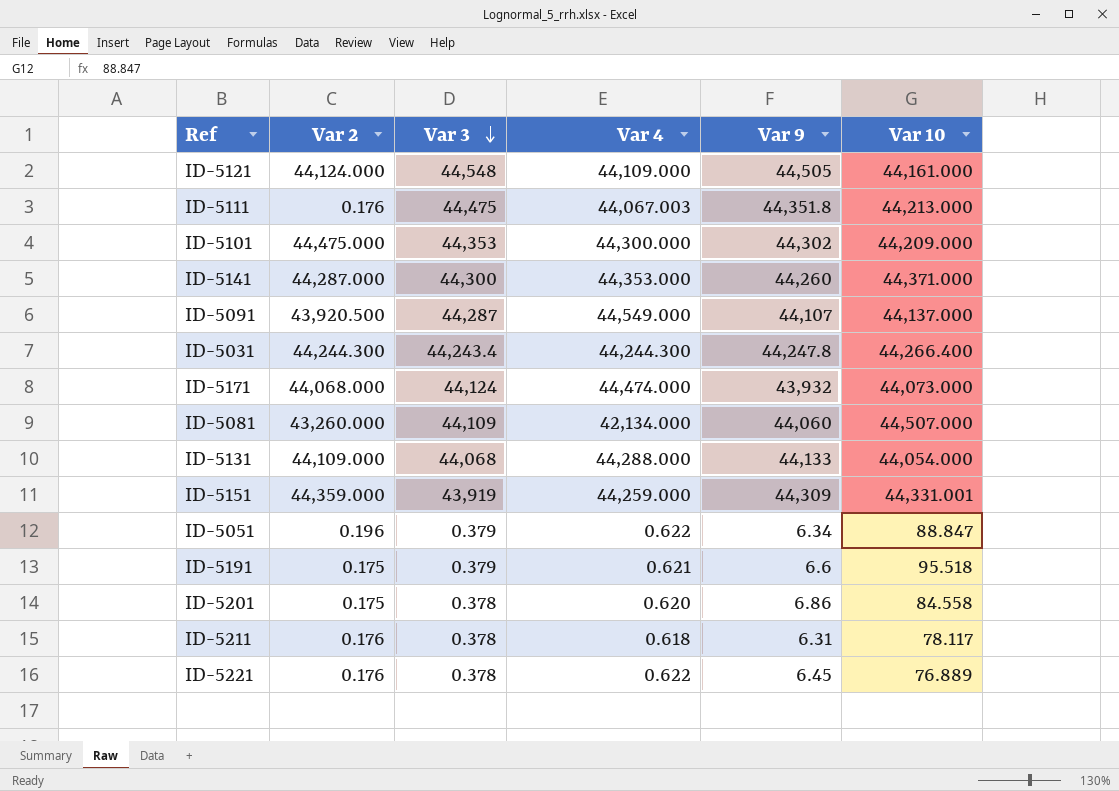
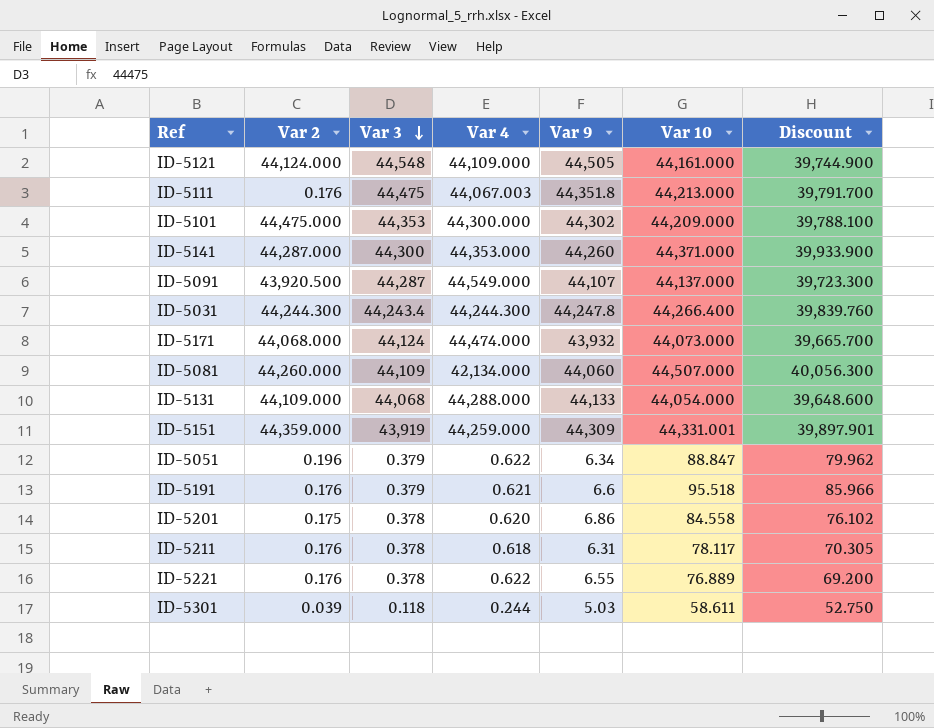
column Discount | formula: none -> [Var 10] * 0.9
ID-5081 | Var 2: 43,260.000 -> 44,260.000
ID-5191 | Var 2: 0.175 -> 0.176
ID-5221 | Var 9: 6.45 -> 6.55
row ID-5301: none -> 0.039 | 0.118 | 0.244 | 5.03 | 58.611 | 52.750

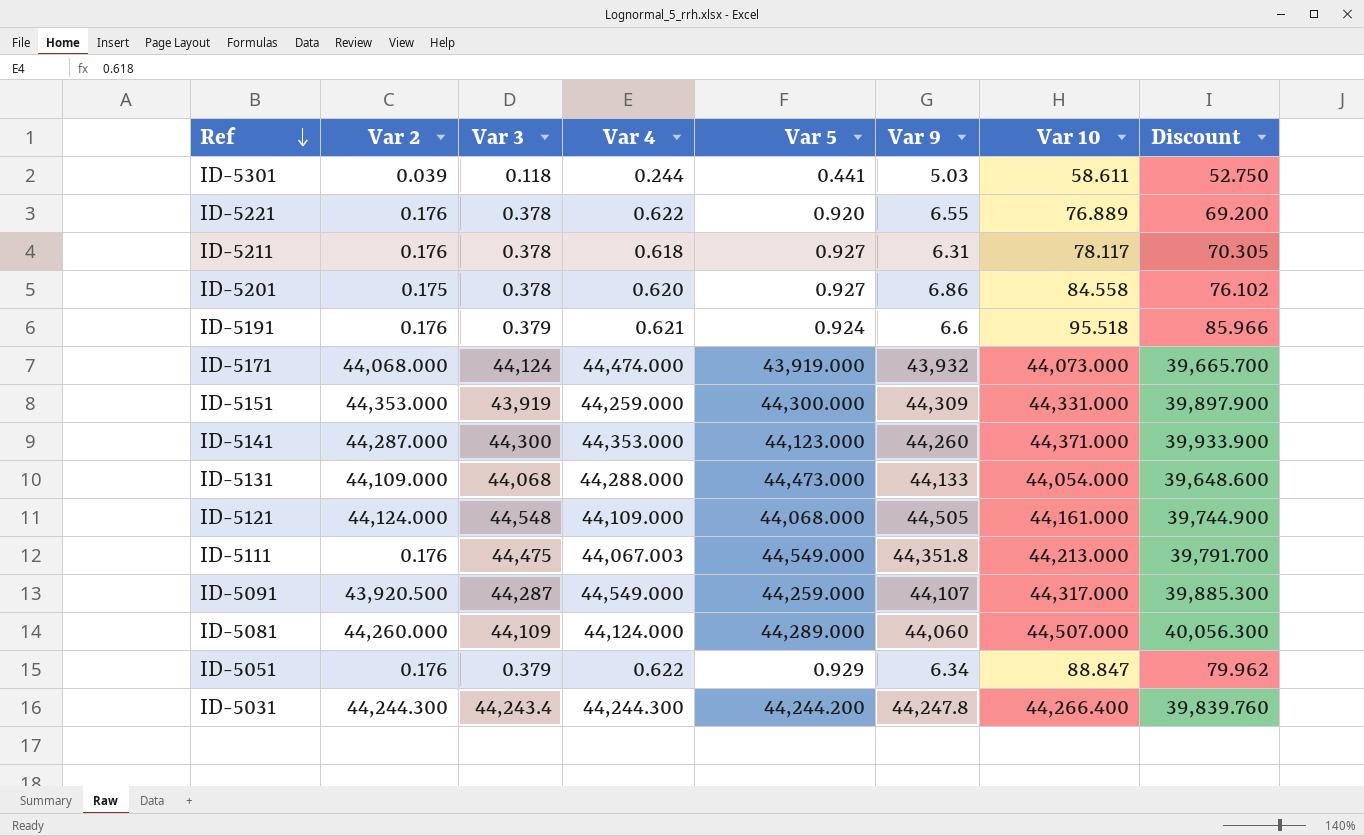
row order: Var 3 descending -> Ref descending
column Var 5 | position: none -> 5
row ID-5101: 44,475.000 | 44,353 | 44,300.000 | 44,302 | 44,209.000 | 39,788.100 -> none
ID-5151 | Var 2: 44,359.000 -> 44,353.000
ID-5151 | Var 10: 44,331.001 -> 44,331.000
ID-5151 | Discount: 39,897.901 -> 39,897.900
ID-5091 | Var 10: 44,137.000 -> 44,317.000
ID-5091 | Discount: 39,723.300 -> 39,885.300
ID-5081 | Var 4: 42,134.000 -> 44,124.000
ID-5051 | Var 2: 0.196 -> 0.176

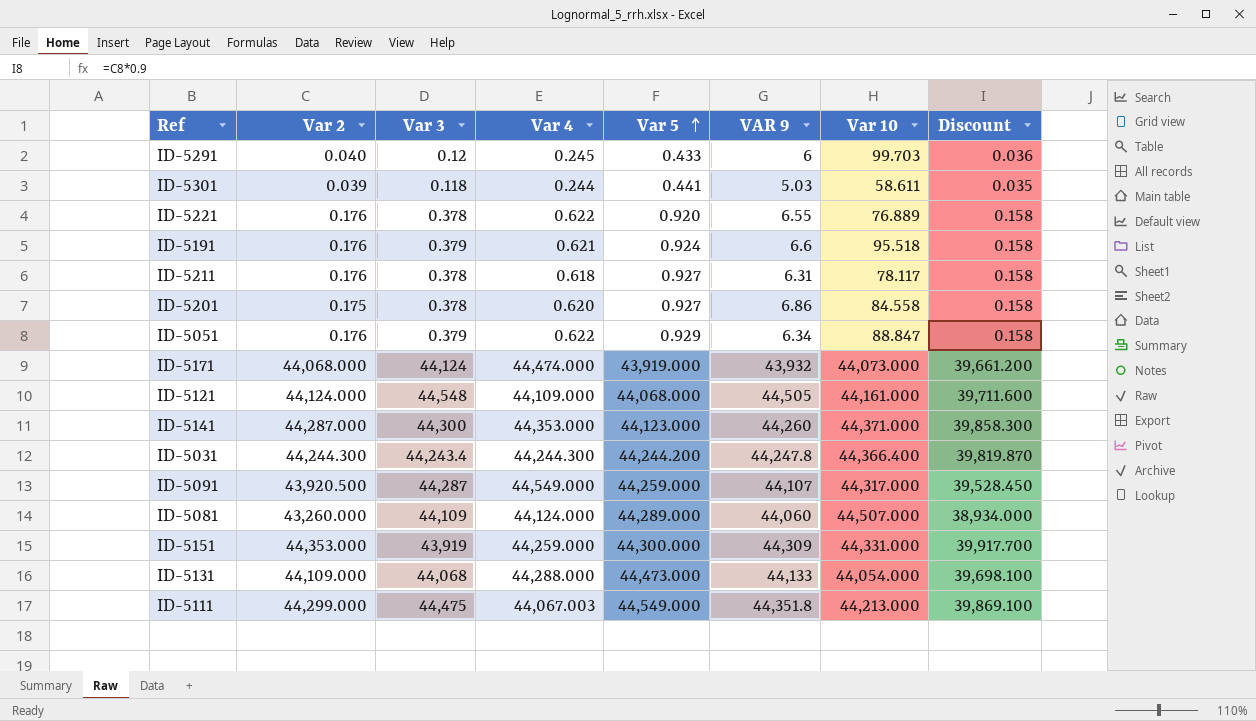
row order: Ref descending -> Var 5 ascending
column name: Var 9 -> VAR 9
column Discount | formula: [Var 10] * 0.9 -> [Var 2] * 0.9
row ID-5291: none -> 0.040 | 0.12 | 0.245 | 0.433 | 6 | 99.703 | 0.036
ID-5031 | Var 10: 44,266.400 -> 44,366.400
ID-5081 | Var 2: 44,260.000 -> 43,260.000
ID-5111 | Var 2: 0.176 -> 44,299.000

